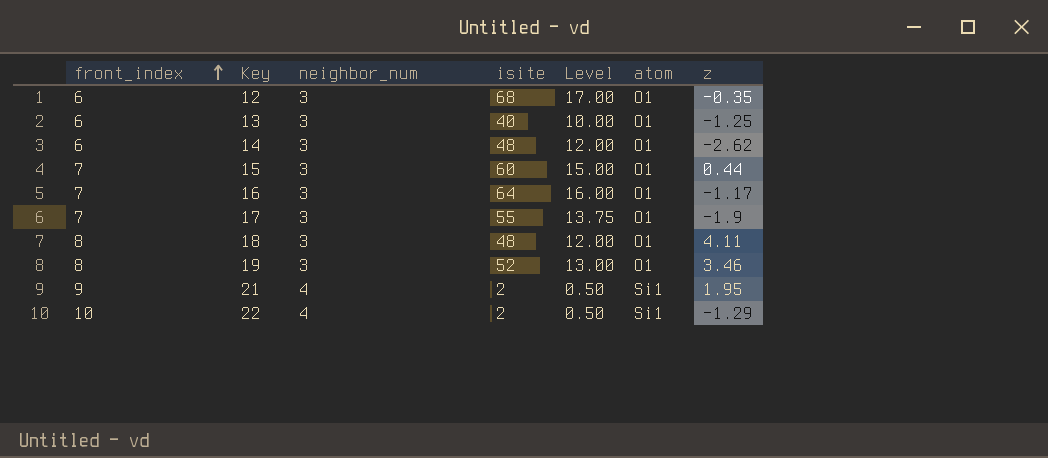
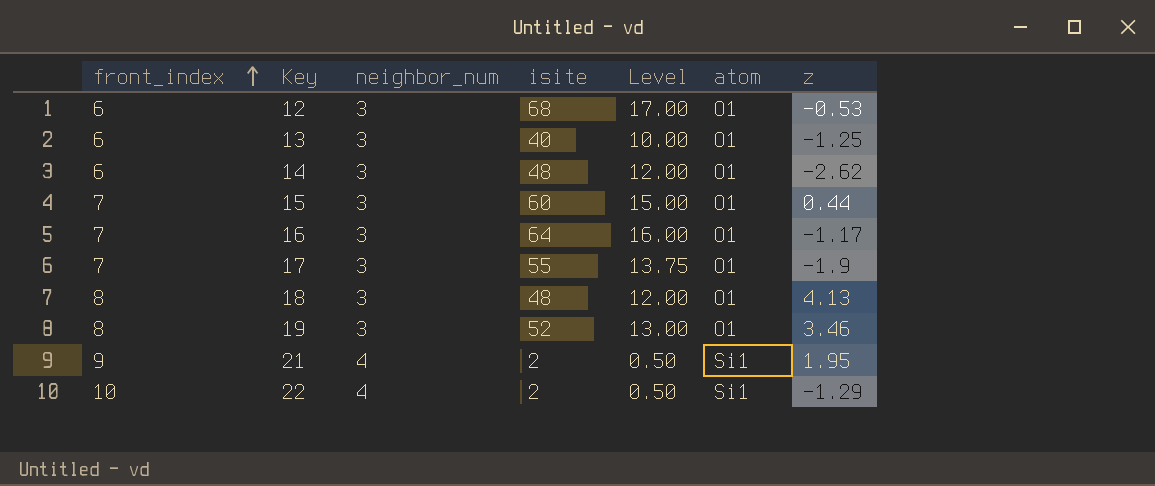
12 | z: -0.35 -> -0.53
18 | z: 4.11 -> 4.13

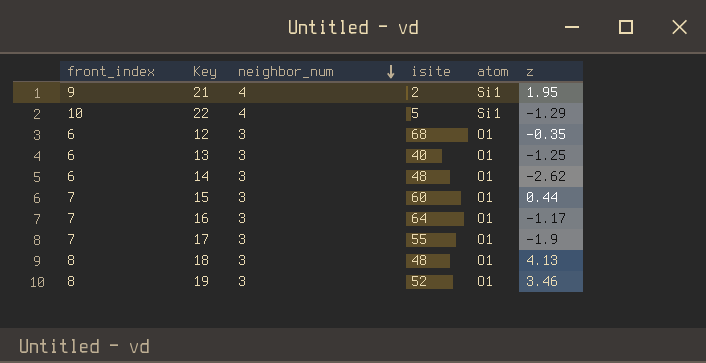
row order: front_index ascending -> neighbor_num descending
column Level | formula: [isite] * 0.25 -> none
22 | isite: 2 -> 5
12 | z: -0.53 -> -0.35

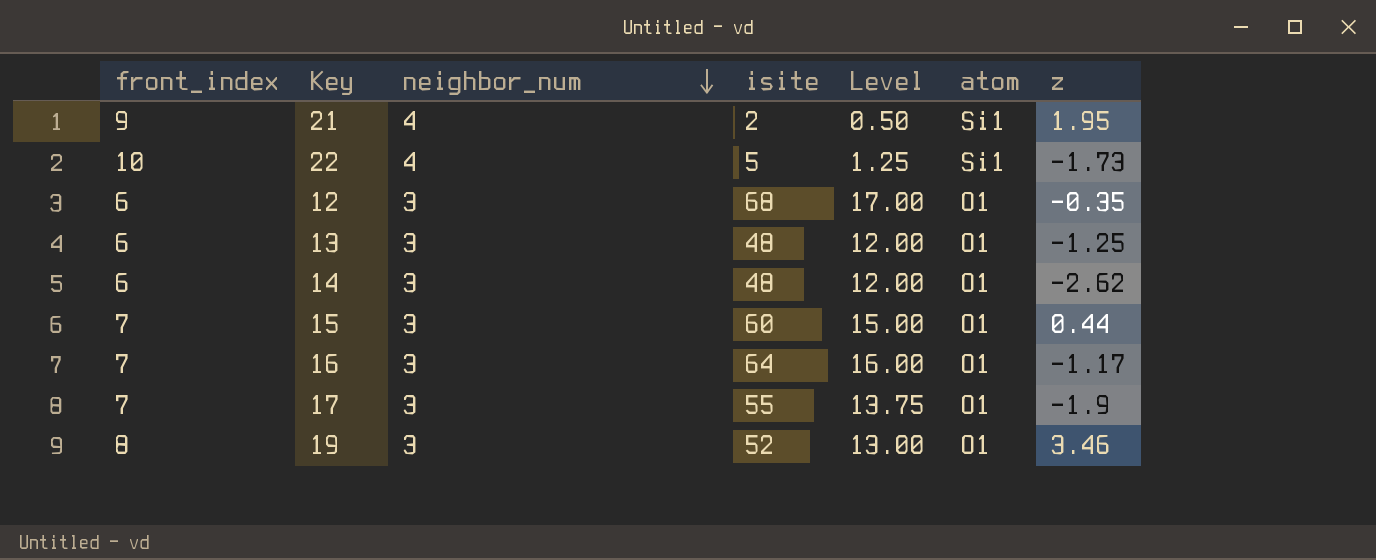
column Level | formula: none -> [isite] * 0.25
row 18: 8 | 3 | 48 | O1 | 4.13 -> none
22 | z: -1.29 -> -1.73
13 | isite: 40 -> 48

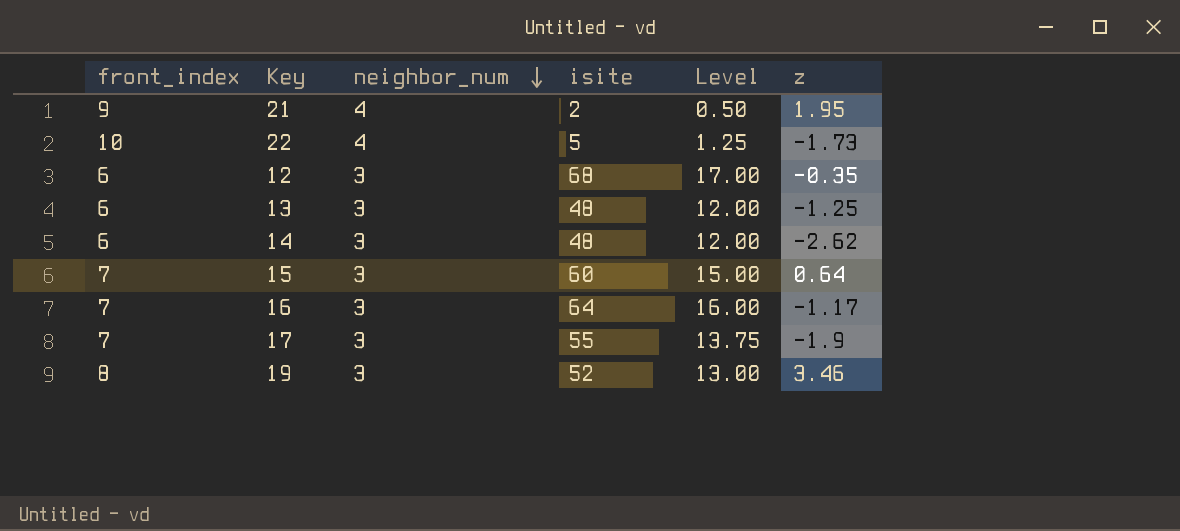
column atom | position: 6 -> none
15 | z: 0.44 -> 0.64

